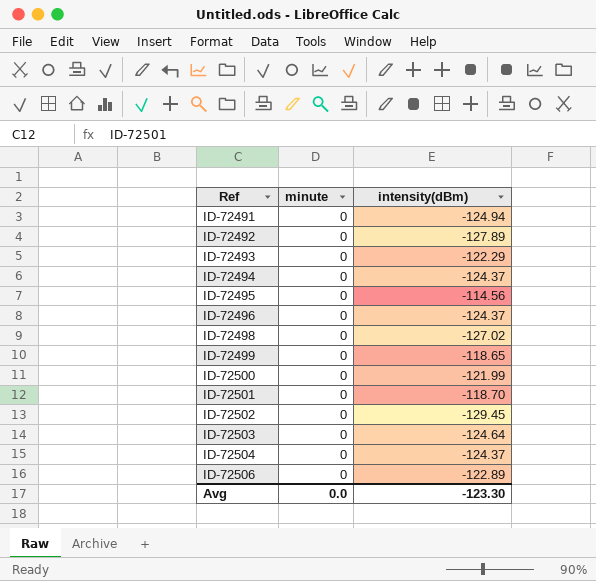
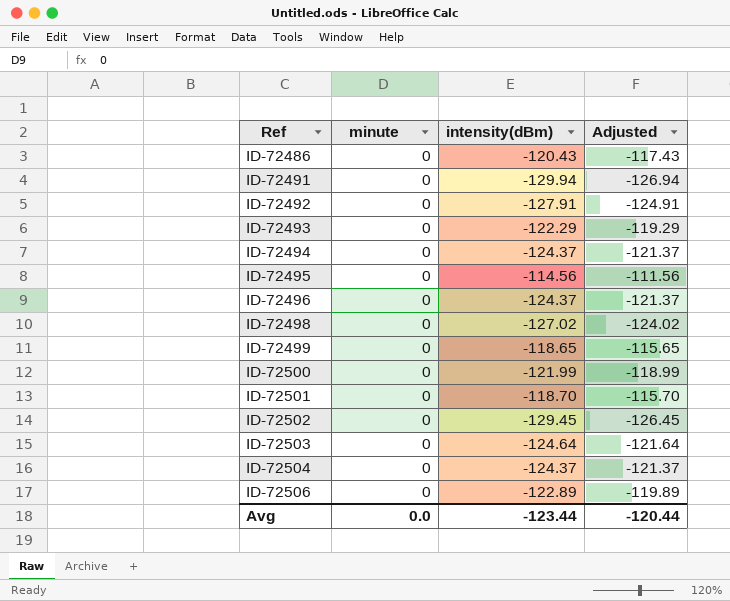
column Adjusted | formula: none -> [intensity(dBm)] + 3
row ID-72486: none -> 0 | -120.43 | -117.43
ID-72491 | intensity(dBm): -124.94 -> -129.94
ID-72492 | intensity(dBm): -127.89 -> -127.91
Avg | intensity(dBm): -123.30 -> -123.44

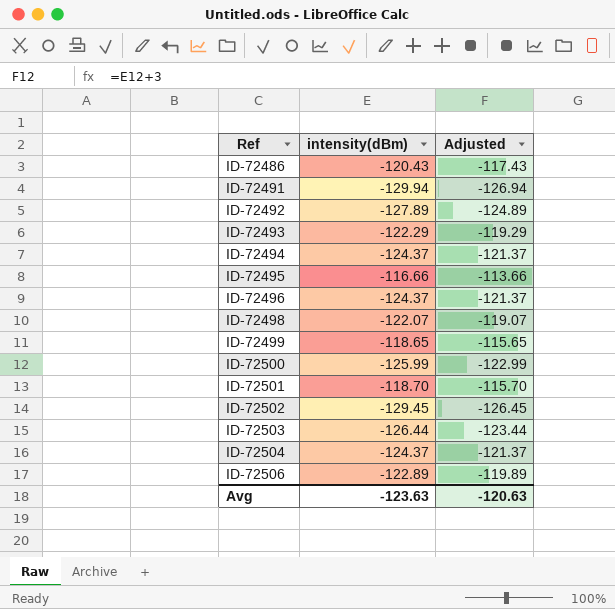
column minute | position: 2 -> none
ID-72492 | intensity(dBm): -127.91 -> -127.89
ID-72492 | Adjusted: -124.91 -> -124.89
ID-72495 | intensity(dBm): -114.56 -> -116.66
ID-72495 | Adjusted: -111.56 -> -113.66
ID-72498 | intensity(dBm): -127.02 -> -122.07
ID-72498 | Adjusted: -124.02 -> -119.07
ID-72500 | intensity(dBm): -121.99 -> -125.99
ID-72500 | Adjusted: -118.99 -> -122.99
ID-72503 | intensity(dBm): -124.64 -> -126.44
ID-72503 | Adjusted: -121.64 -> -123.44
Avg | intensity(dBm): -123.44 -> -123.63
Avg | Adjusted: -120.44 -> -120.63

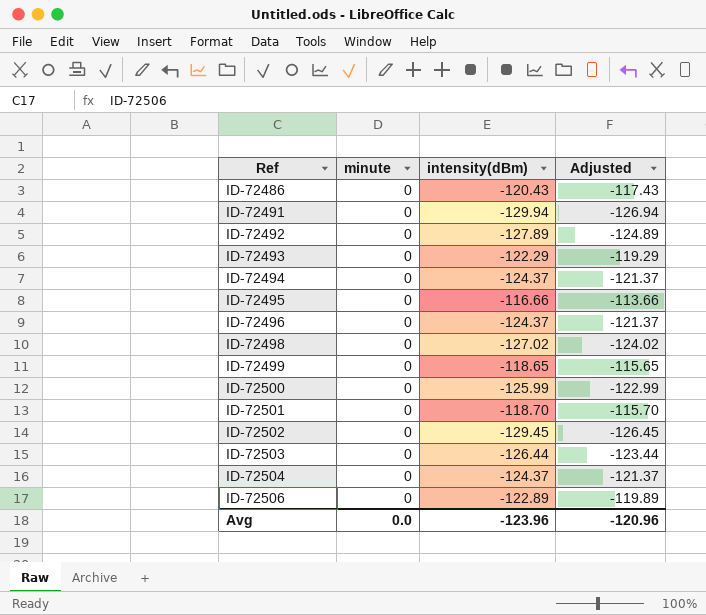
column minute | position: none -> 2
ID-72498 | intensity(dBm): -122.07 -> -127.02
ID-72498 | Adjusted: -119.07 -> -124.02
Avg | intensity(dBm): -123.63 -> -123.96
Avg | Adjusted: -120.63 -> -120.96

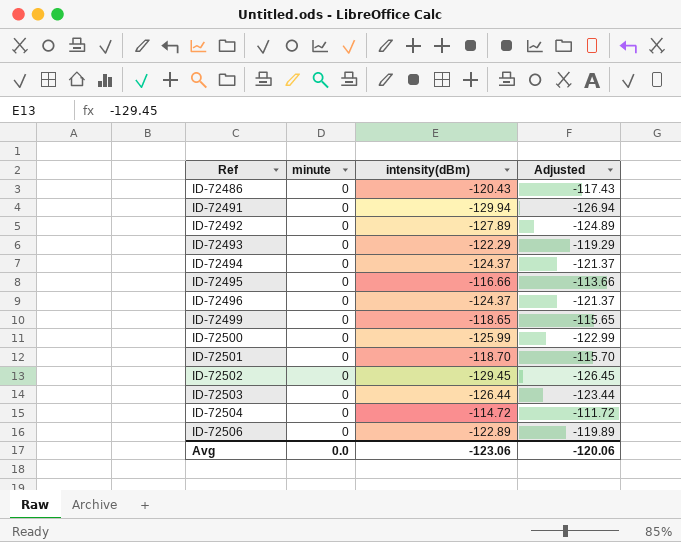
row ID-72498: 0 | -127.02 | -124.02 -> none
ID-72504 | intensity(dBm): -124.37 -> -114.72
ID-72504 | Adjusted: -121.37 -> -111.72
Avg | intensity(dBm): -123.96 -> -123.06
Avg | Adjusted: -120.96 -> -120.06

